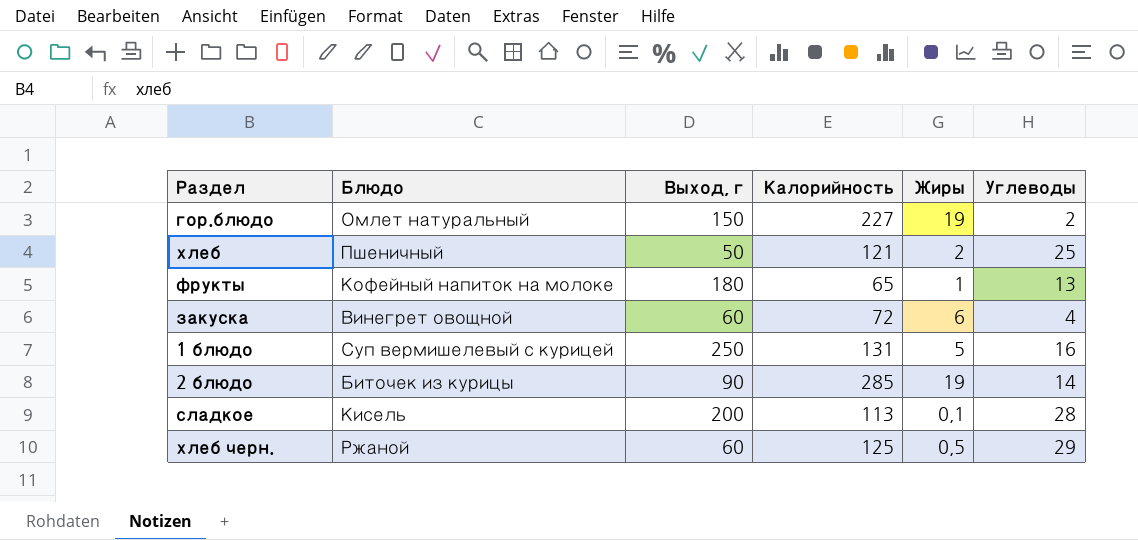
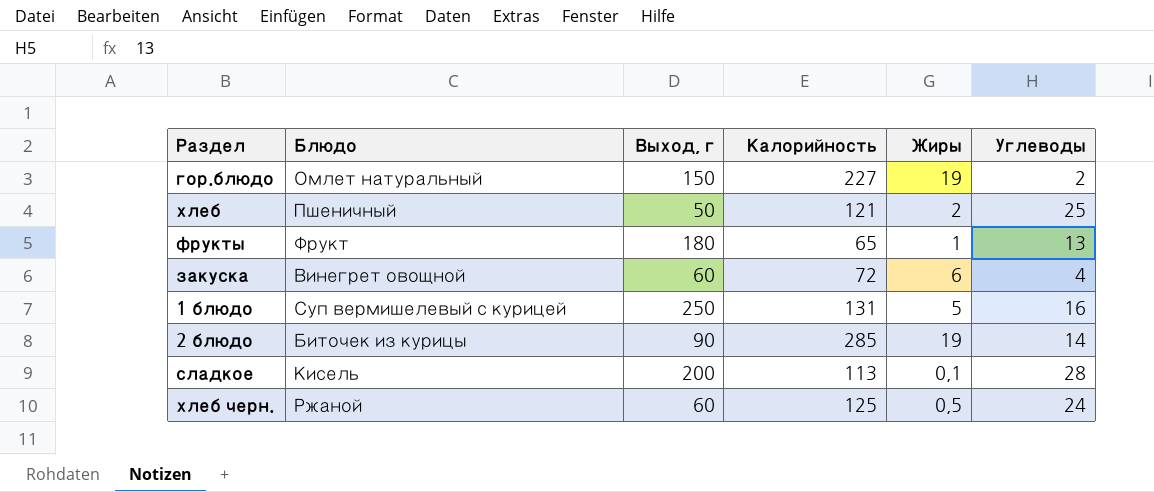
фрукты | Блюдо: Кофейный напиток на молоке -> Фрукт
хлеб черн. | Углеводы: 29 -> 24

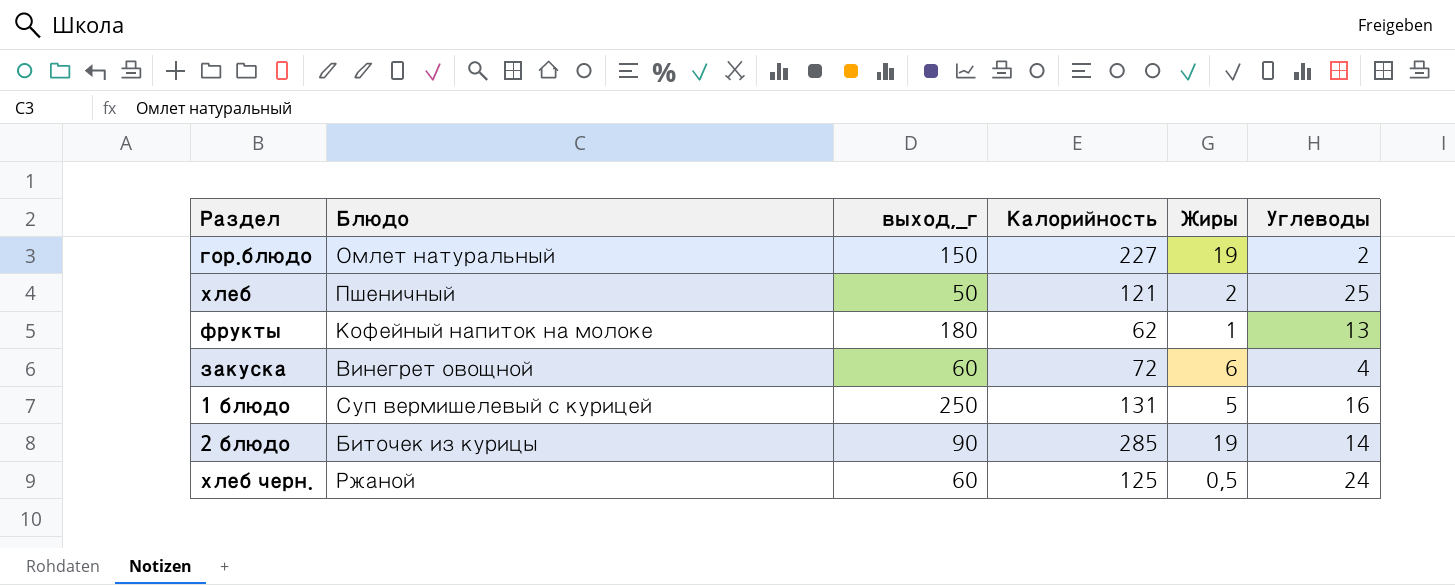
column name: Выход, г -> выход,_г
row сладкое: Кисель | 200 | 113 | 0,1 | 28 -> none
фрукты | Блюдо: Фрукт -> Кофейный напиток на молоке
фрукты | Калорийность: 65 -> 62

